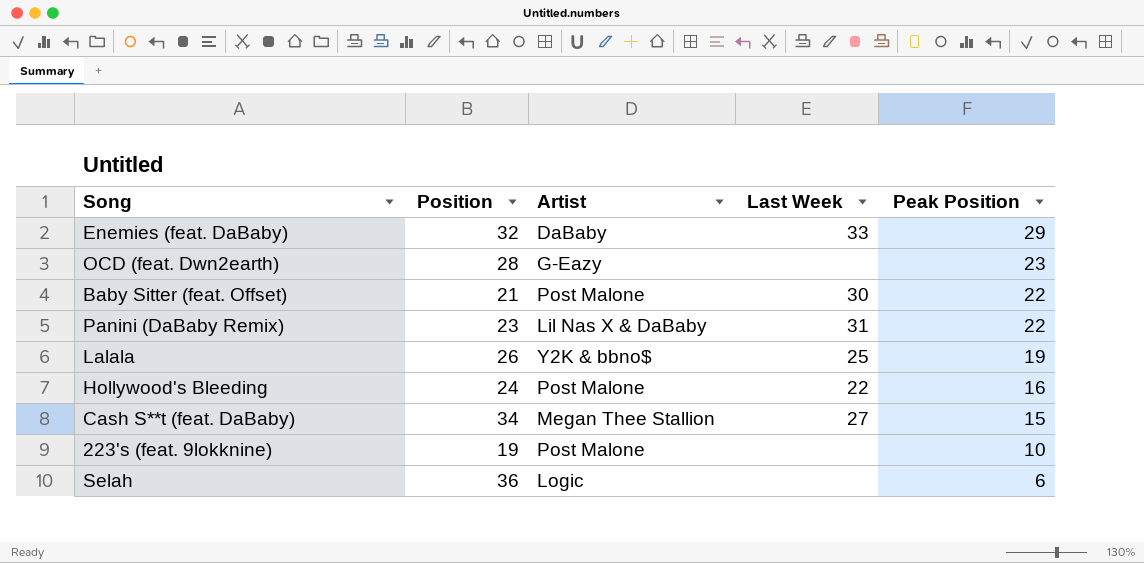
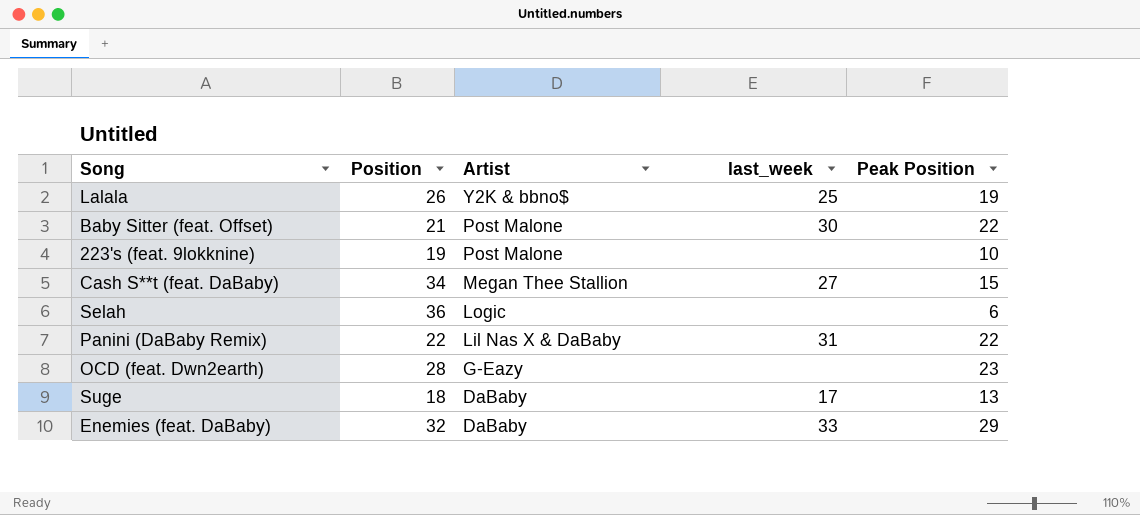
row order: Peak Position descending -> Artist descending
column name: Last Week -> last_week
row Hollywood's Bleeding: 24 | Post Malone | 22 | 16 -> none
Panini (DaBaby Remix) | Position: 23 -> 22
row Suge: none -> 18 | DaBaby | 17 | 13

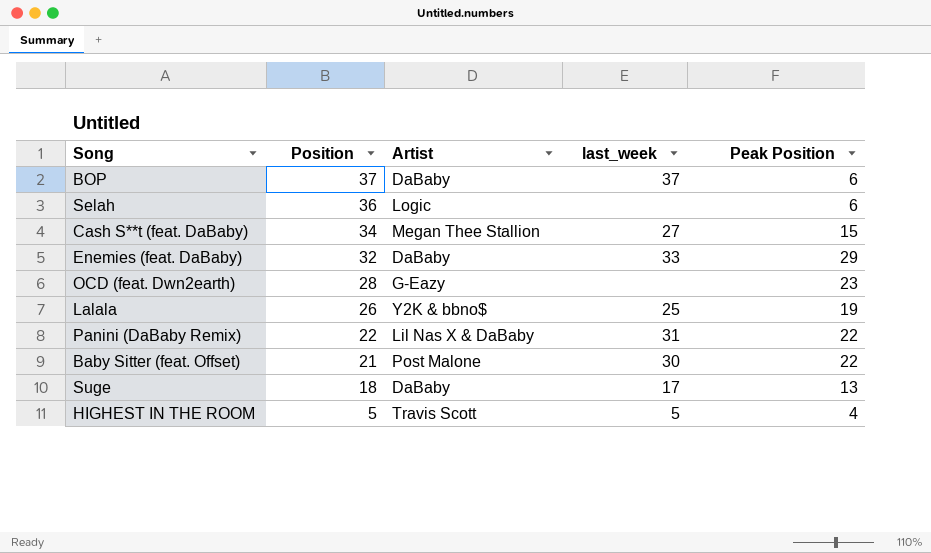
row order: Artist descending -> Position descending
row 223's (feat. 9lokknine): 19 | Post Malone | none | 10 -> none
row BOP: none -> 37 | DaBaby | 37 | 6
row HIGHEST IN THE ROOM: none -> 5 | Travis Scott | 5 | 4

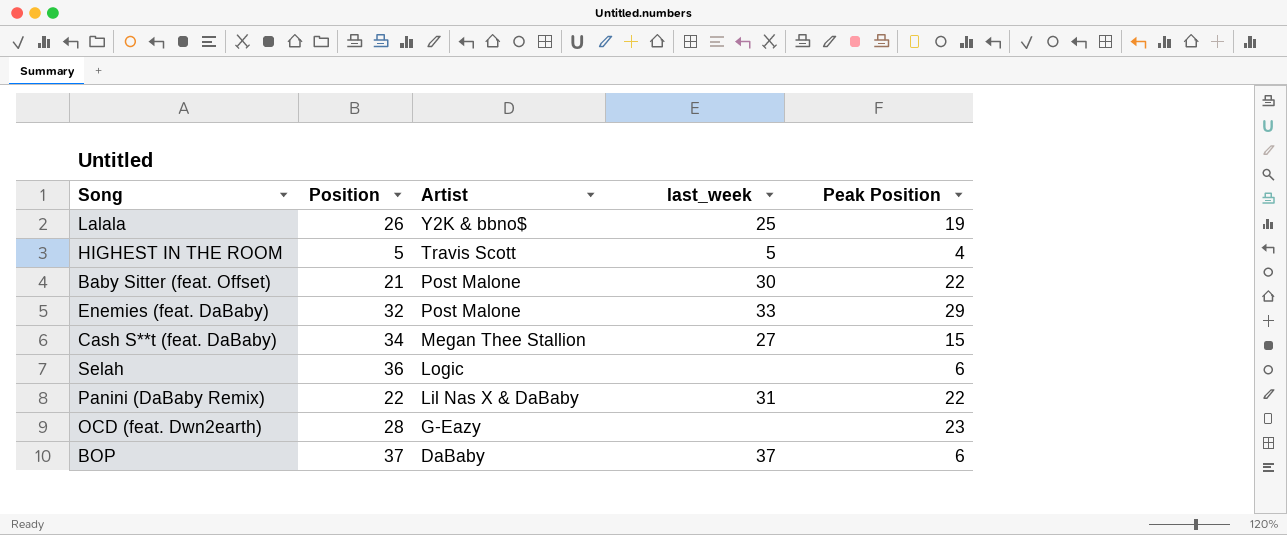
row order: Position descending -> Artist descending
row Suge: 18 | DaBaby | 17 | 13 -> none
Enemies (feat. DaBaby) | Artist: DaBaby -> Post Malone

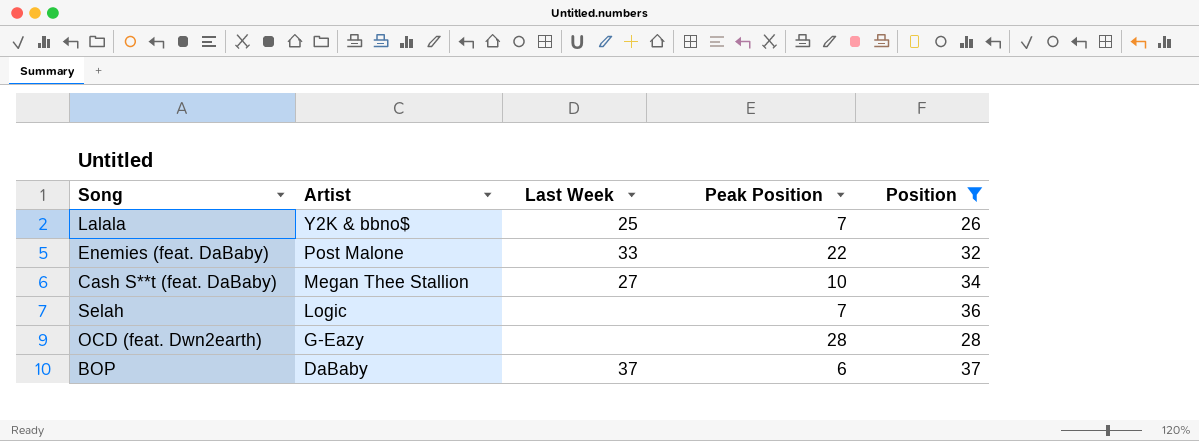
filter: none -> Position >= 26
column name: last_week -> Last Week
column Position | position: 2 -> 5
Lalala | Peak Position: 19 -> 7
Enemies (feat. DaBaby) | Peak Position: 29 -> 22
Cash S**t (feat. DaBaby) | Peak Position: 15 -> 10
Selah | Peak Position: 6 -> 7
OCD (feat. Dwn2earth) | Peak Position: 23 -> 28

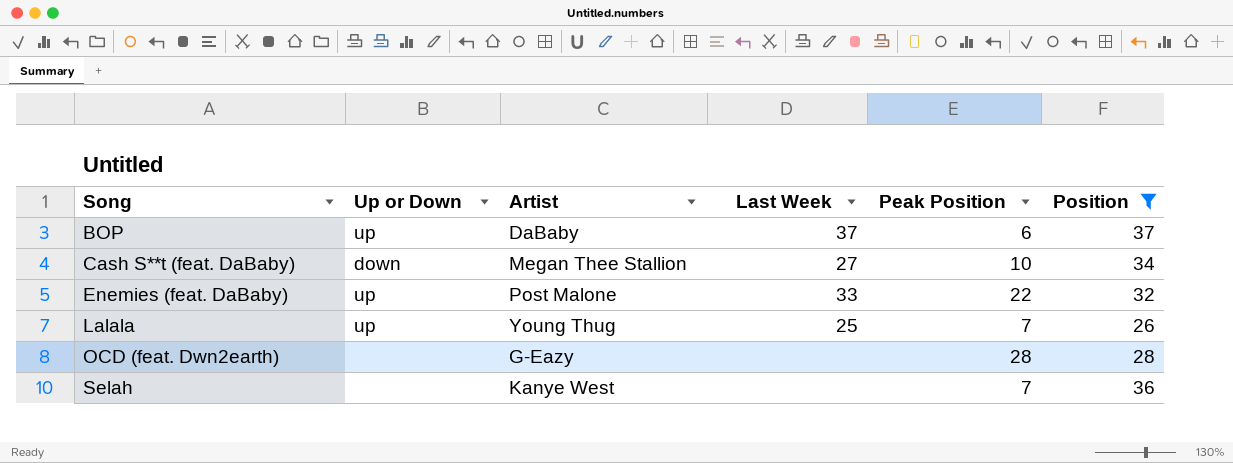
row order: Artist descending -> Song ascending
column Up or Down | position: none -> 2
Lalala | Artist: Y2K & bbno$ -> Young Thug
Selah | Artist: Logic -> Kanye West

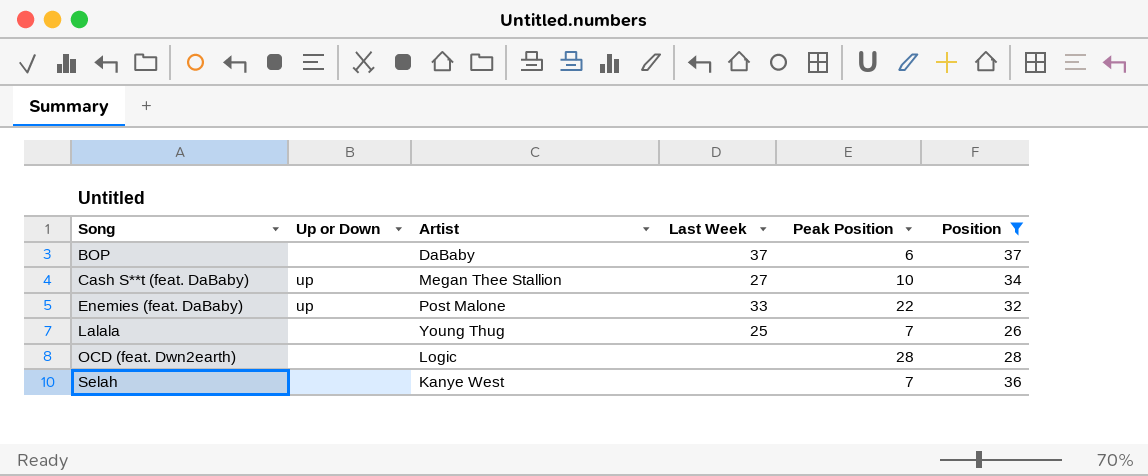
BOP | Up or Down: up -> none
Cash S**t (feat. DaBaby) | Up or Down: down -> up
Lalala | Up or Down: up -> none
OCD (feat. Dwn2earth) | Artist: G-Eazy -> Logic

